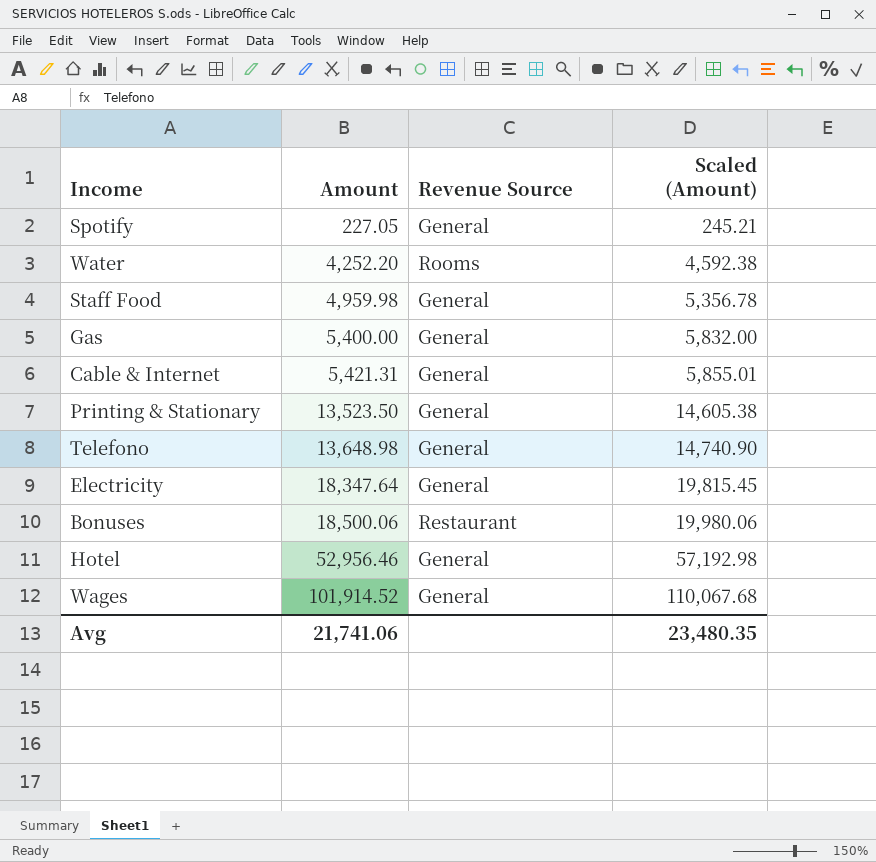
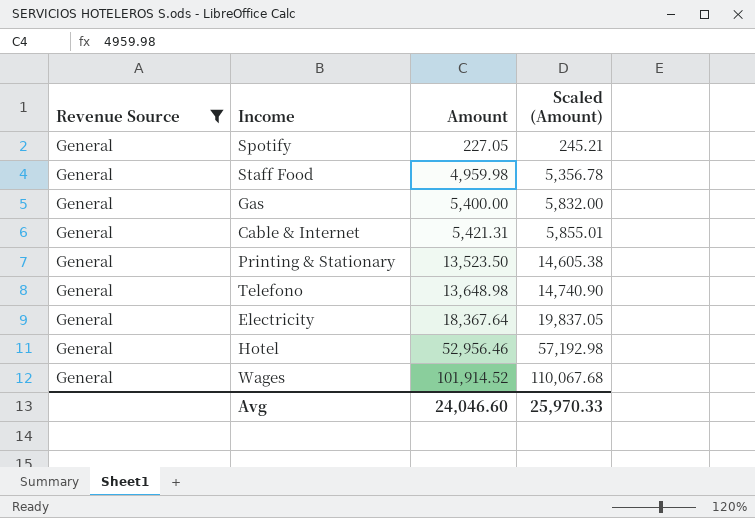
filter: none -> Revenue Source = General
column Revenue Source | position: 3 -> 1
Electricity | Amount: 18,347.64 -> 18,367.64
Electricity | Scaled (Amount): 19,815.45 -> 19,837.05
Avg | Amount: 21,741.06 -> 24,046.60
Avg | Scaled (Amount): 23,480.35 -> 25,970.33

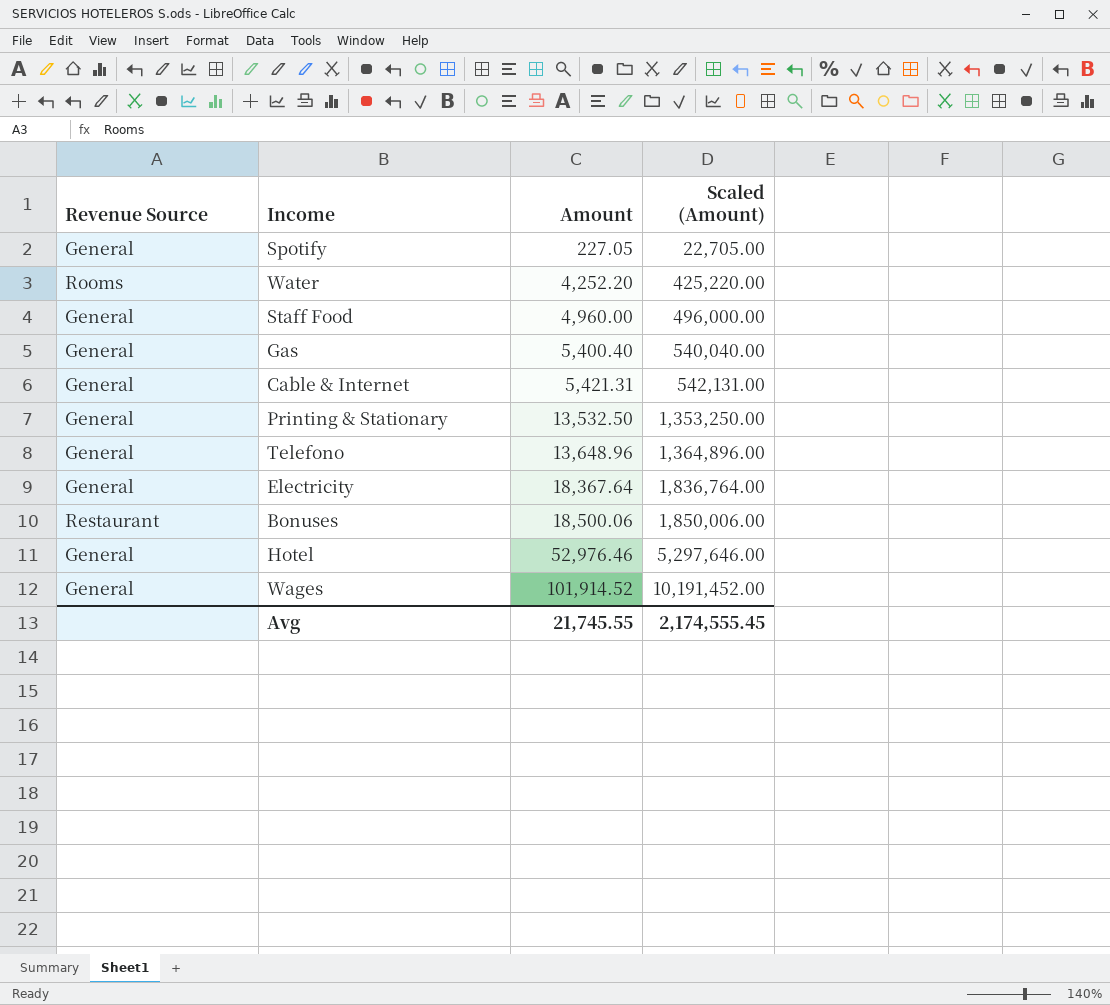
filter: Revenue Source = General -> none
column Scaled (Amount) | formula: [Amount] * 1.08 -> [Amount] * 100
Staff Food | Amount: 4,959.98 -> 4,960.00
Gas | Amount: 5,400.00 -> 5,400.40
Printing & Stationary | Amount: 13,523.50 -> 13,532.50
Telefono | Amount: 13,648.98 -> 13,648.96
Hotel | Amount: 52,956.46 -> 52,976.46
Avg | Amount: 24,046.60 -> 21,745.55
Avg | Scaled (Amount): 25,970.33 -> 2,174,555.45

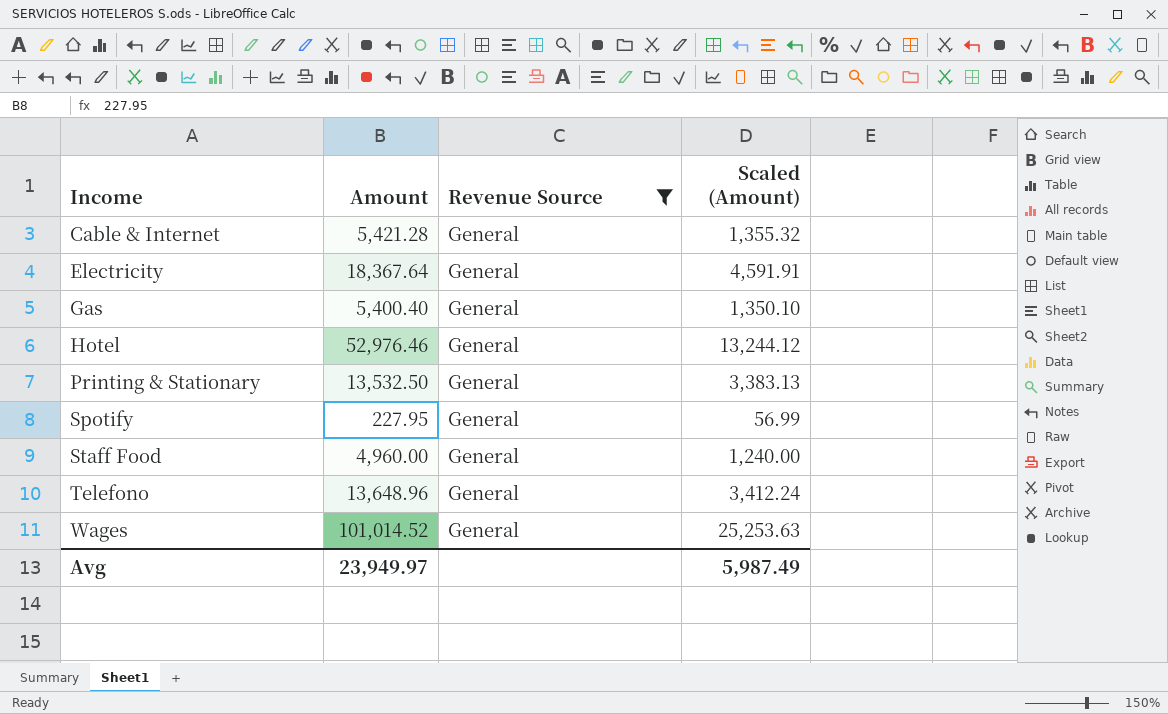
filter: none -> Revenue Source = General
row order: Amount ascending -> Income ascending
column Revenue Source | position: 1 -> 3
column Scaled (Amount) | formula: [Amount] * 100 -> [Amount] * 0.25
Cable & Internet | Amount: 5,421.31 -> 5,421.28
Spotify | Amount: 227.05 -> 227.95
Wages | Amount: 101,914.52 -> 101,014.52
Avg | Amount: 21,745.55 -> 23,949.97
Avg | Scaled (Amount): 2,174,555.45 -> 5,987.49

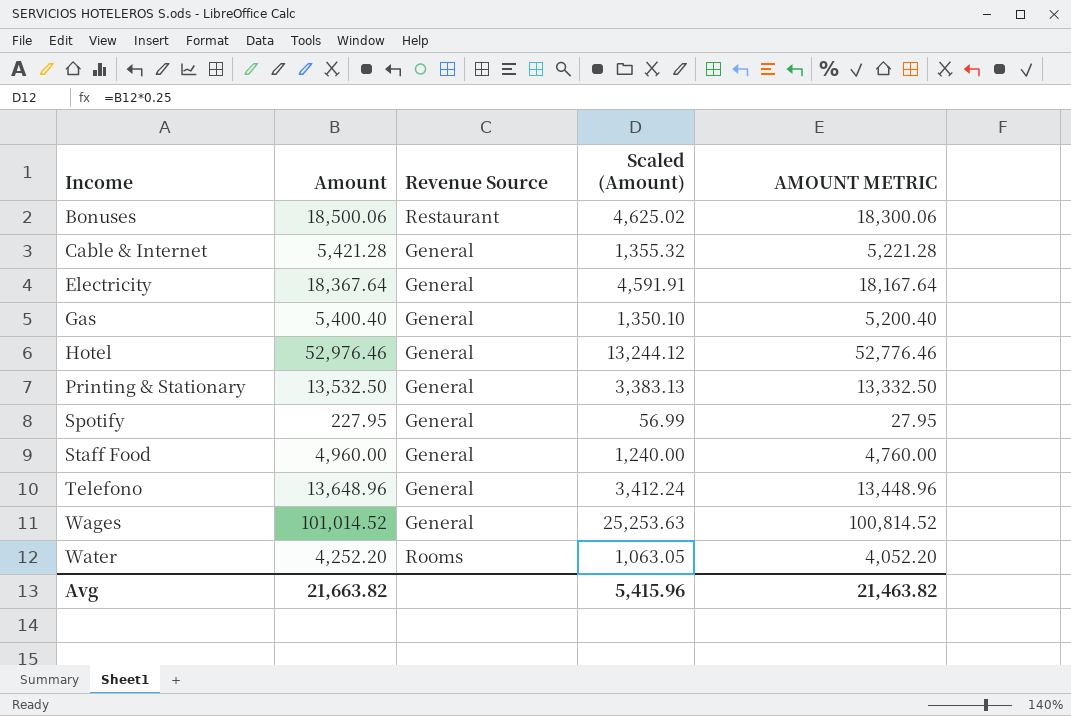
filter: Revenue Source = General -> none
column AMOUNT METRIC | formula: none -> [Amount] - 200
Avg | Amount: 23,949.97 -> 21,663.82
Avg | Scaled (Amount): 5,987.49 -> 5,415.96

